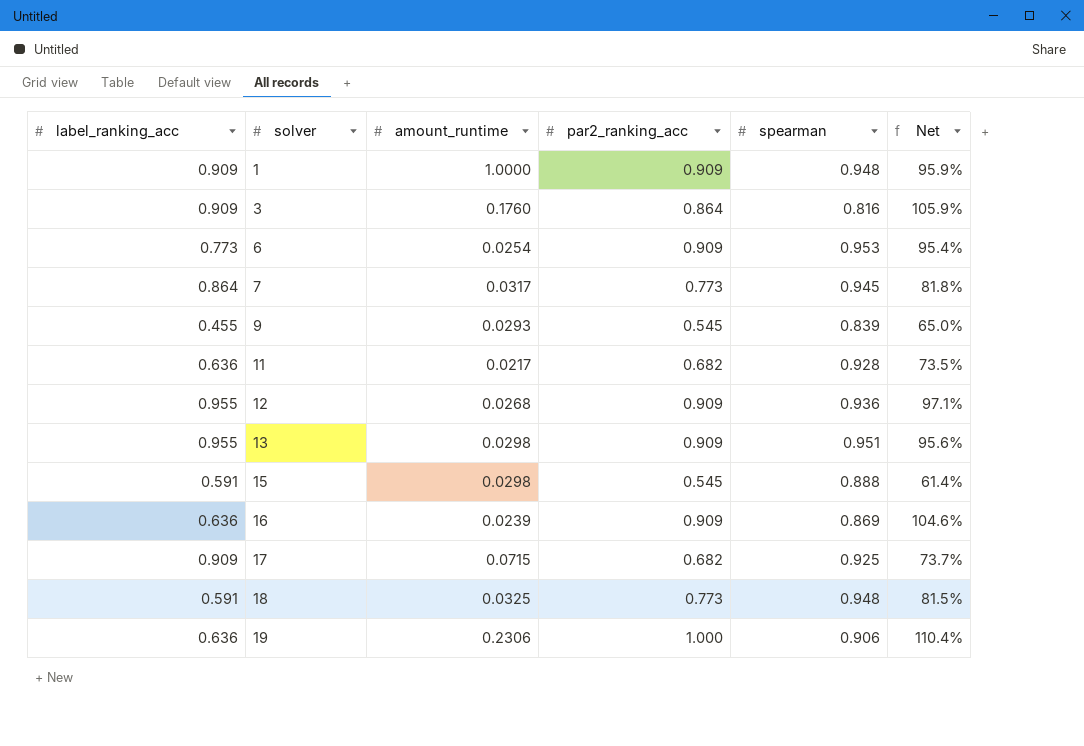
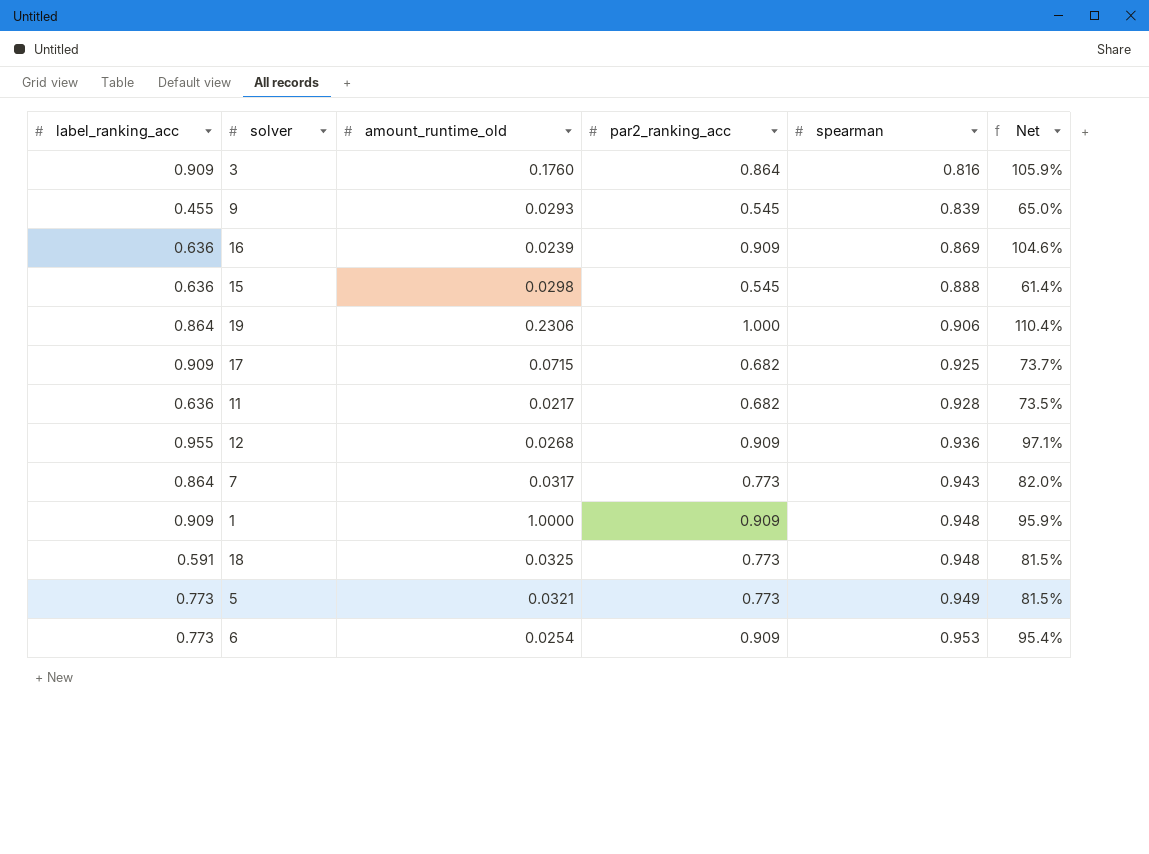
row order: solver ascending -> spearman ascending
column name: amount_runtime -> amount_runtime_old
row 13: 0.955 | 0.0298 | 0.909 | 0.951 | 95.6% -> none
15 | label_ranking_acc: 0.591 -> 0.636
19 | label_ranking_acc: 0.636 -> 0.864
7 | spearman: 0.945 -> 0.943
7 | Net: 81.8% -> 82.0%
row 5: none -> 0.773 | 0.0321 | 0.773 | 0.949 | 81.5%

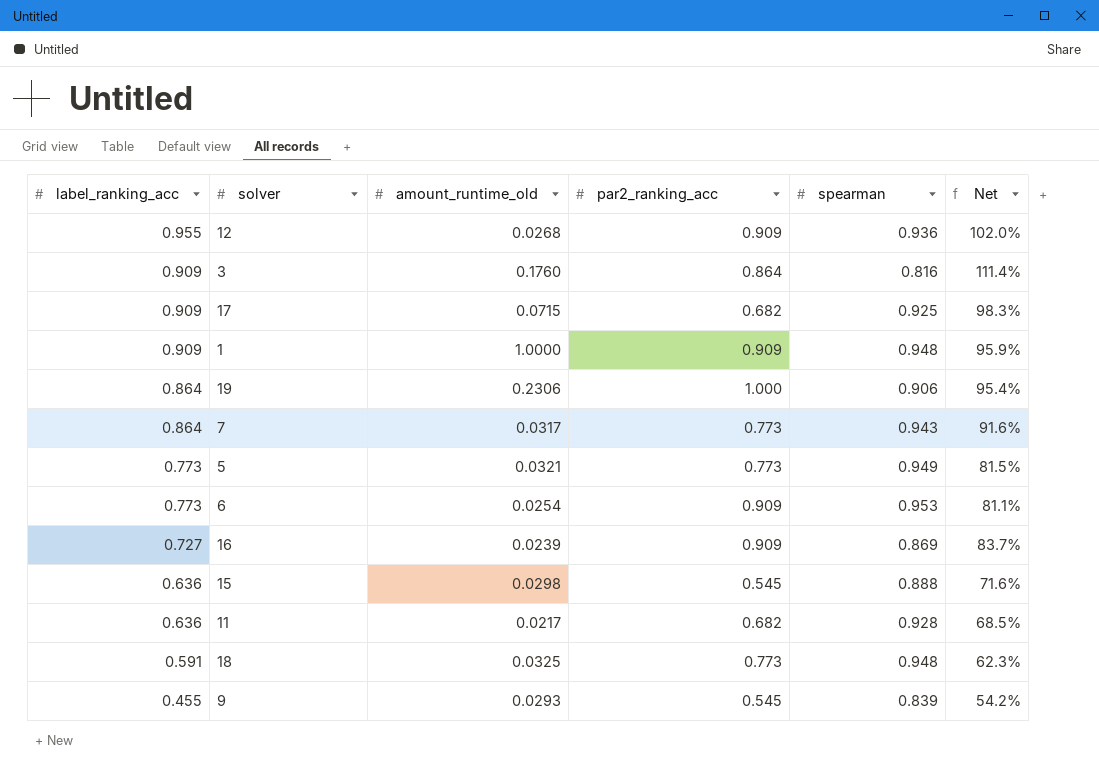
row order: spearman ascending -> label_ranking_acc descending
column Net | formula: [par2_ranking_acc] / [spearman] -> [label_ranking_acc] / [spearman]
16 | label_ranking_acc: 0.636 -> 0.727

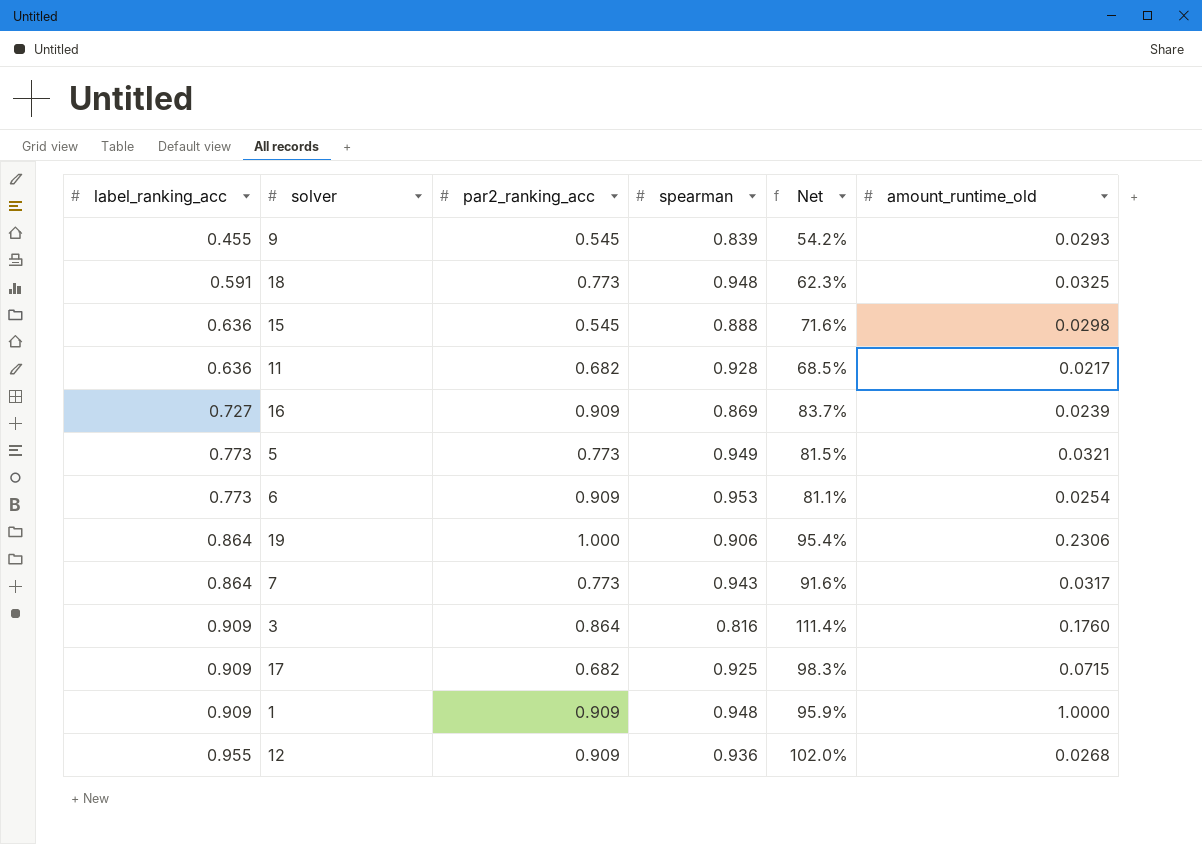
row order: label_ranking_acc descending -> label_ranking_acc ascending
column amount_runtime_old | position: 3 -> 6

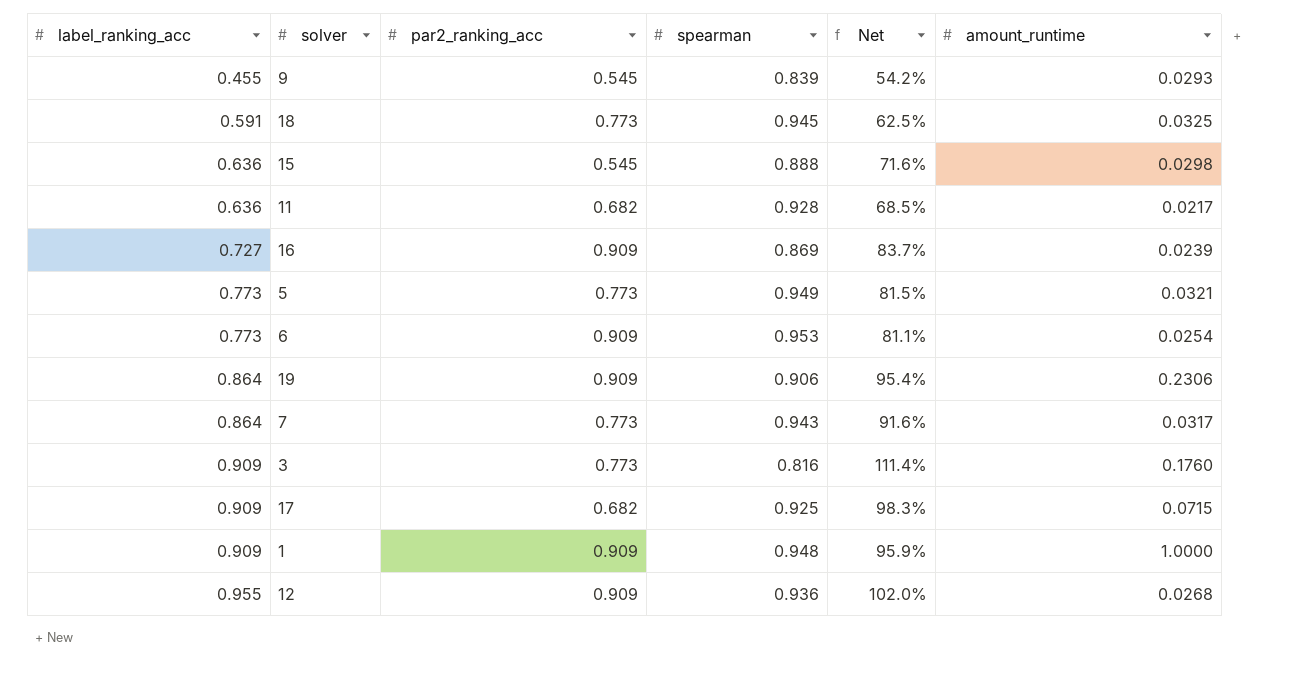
column name: amount_runtime_old -> amount_runtime
18 | spearman: 0.948 -> 0.945
18 | Net: 62.3% -> 62.5%
19 | par2_ranking_acc: 1.000 -> 0.909
3 | par2_ranking_acc: 0.864 -> 0.773

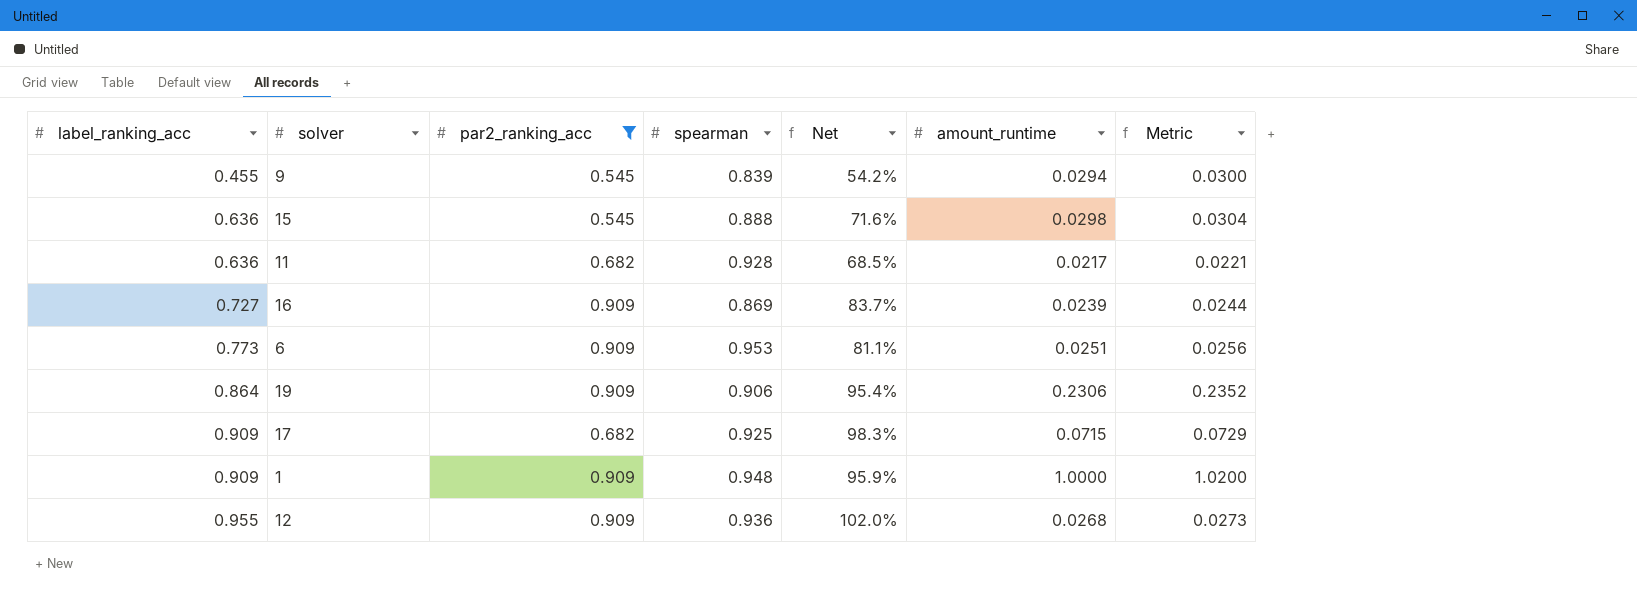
filter: none -> par2_ranking_acc != 0.773
column Metric | formula: none -> [amount_runtime] * 1.02
9 | amount_runtime: 0.0293 -> 0.0294
6 | amount_runtime: 0.0254 -> 0.0251

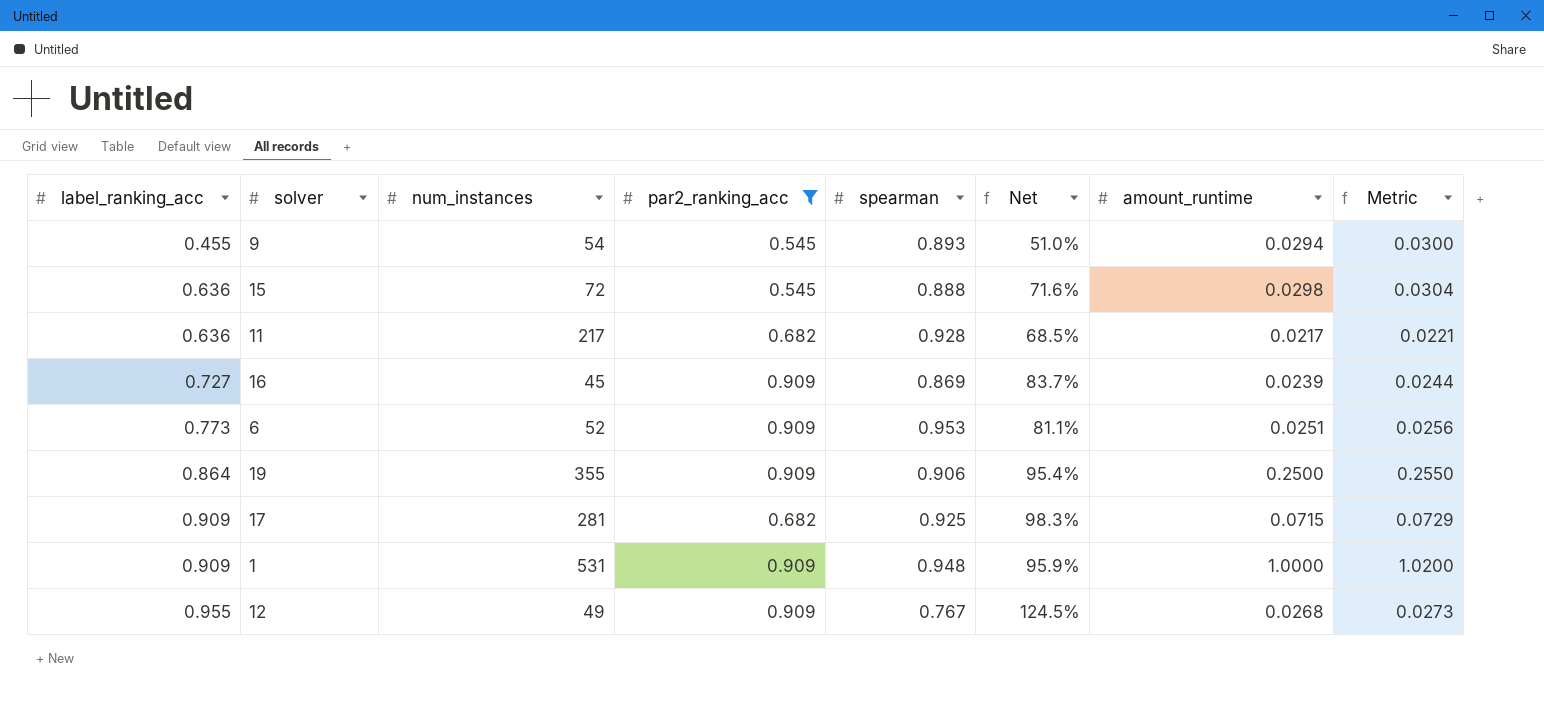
column num_instances | position: none -> 3
9 | spearman: 0.839 -> 0.893
9 | Net: 54.2% -> 51.0%
19 | amount_runtime: 0.2306 -> 0.2500
19 | Metric: 0.2352 -> 0.2550
12 | spearman: 0.936 -> 0.767
12 | Net: 102.0% -> 124.5%

